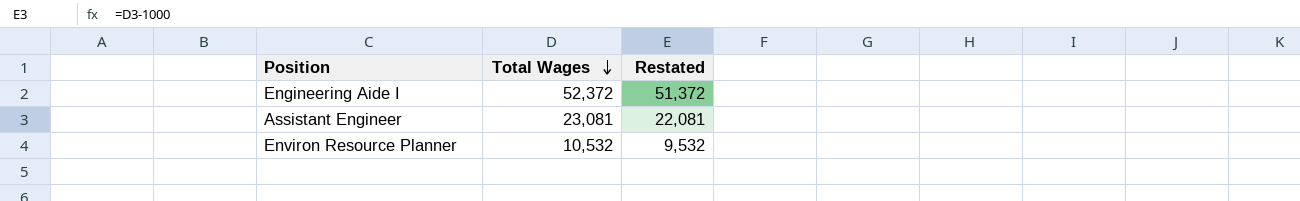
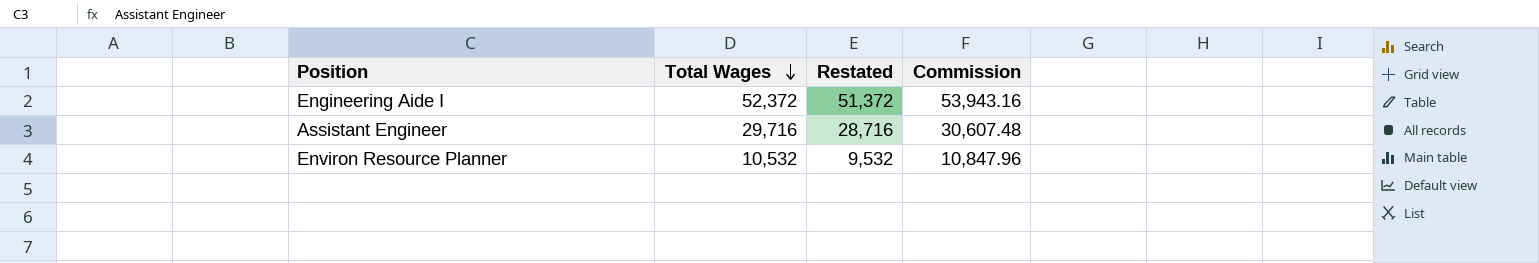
column Commission | formula: none -> [Total Wages] * 1.03
Assistant Engineer | Total Wages: 23,081 -> 29,716
Assistant Engineer | Restated: 22,081 -> 28,716

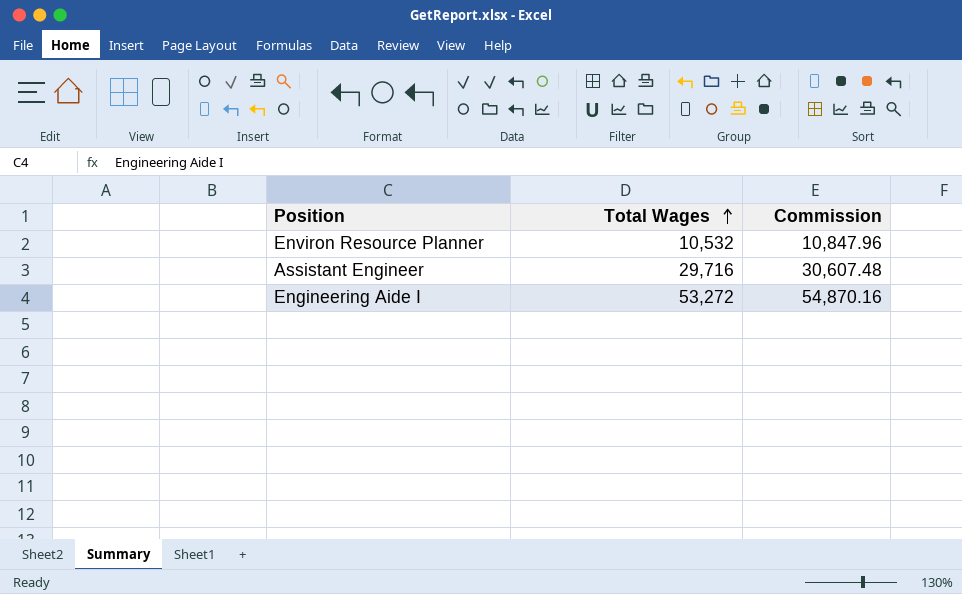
row order: Total Wages descending -> Total Wages ascending
column Restated | formula: [Total Wages] - 1000 -> none
Engineering Aide I | Total Wages: 52,372 -> 53,272
Engineering Aide I | Commission: 53,943.16 -> 54,870.16

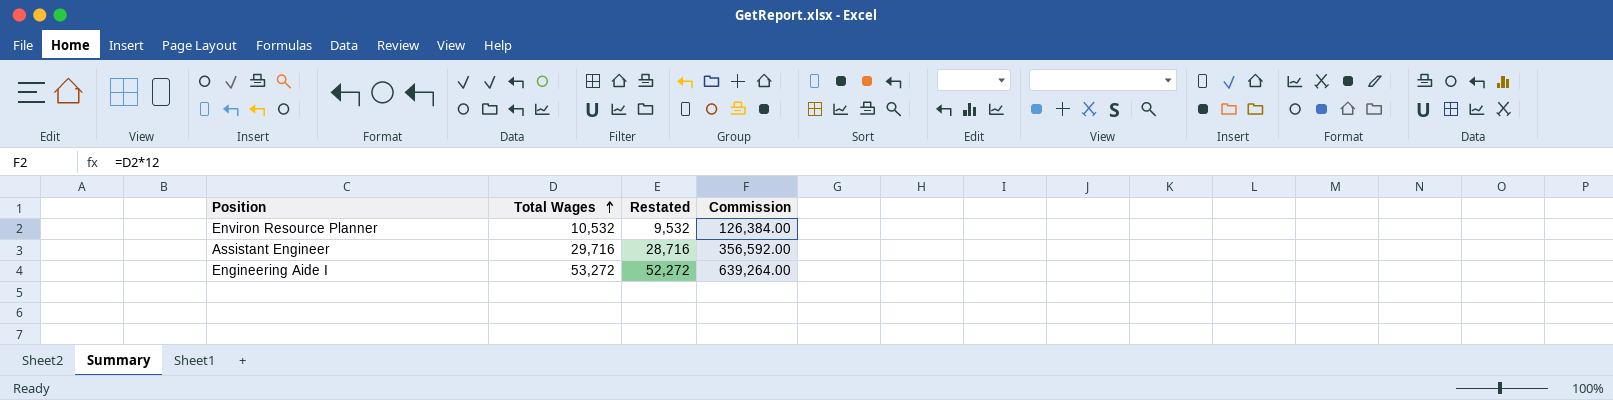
column Restated | formula: none -> [Total Wages] - 1000
column Commission | formula: [Total Wages] * 1.03 -> [Total Wages] * 12

